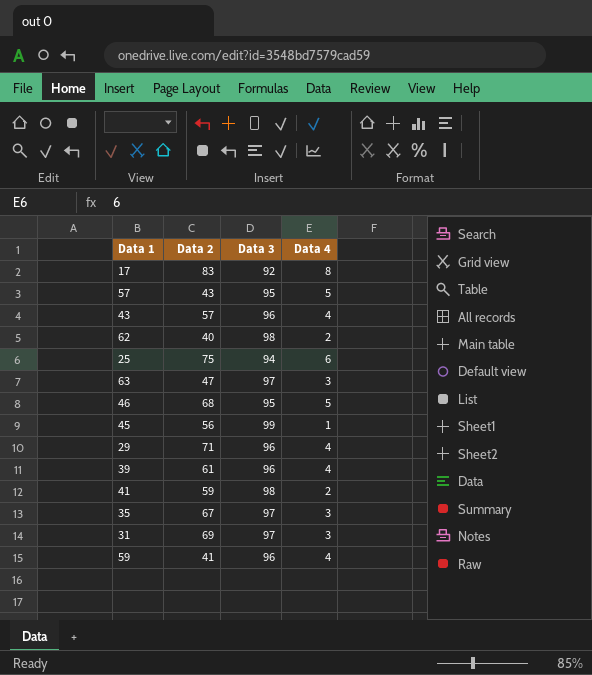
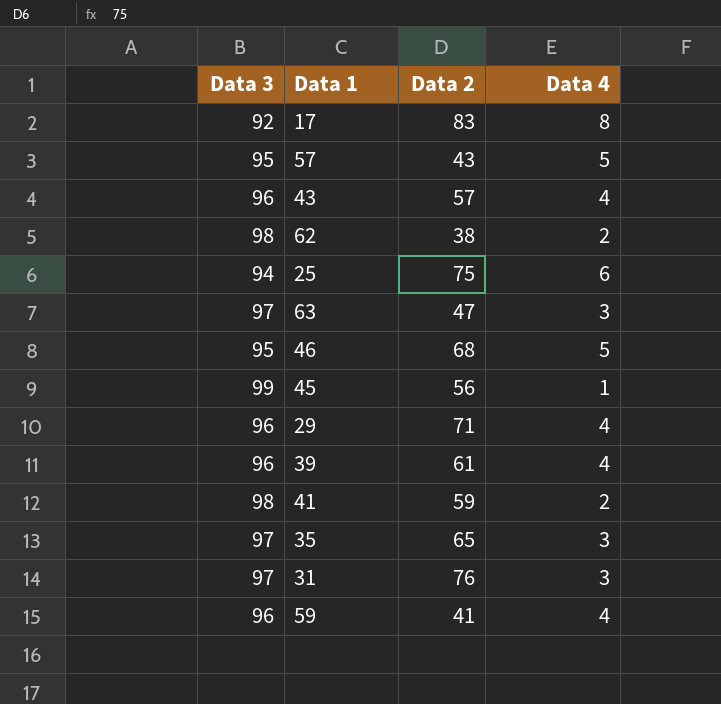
column Data 3 | position: 3 -> 1
62 | Data 2: 40 -> 38
35 | Data 2: 67 -> 65
31 | Data 2: 69 -> 76

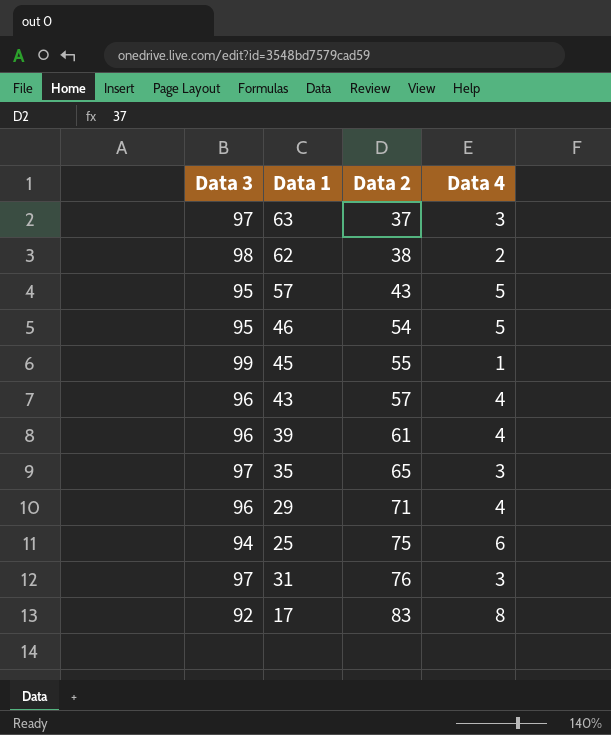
row order: none -> Data 2 ascending
row 41: 98 | 59 | 2 -> none
row 59: 96 | 41 | 4 -> none
63 | Data 2: 47 -> 37
46 | Data 2: 68 -> 54
45 | Data 2: 56 -> 55

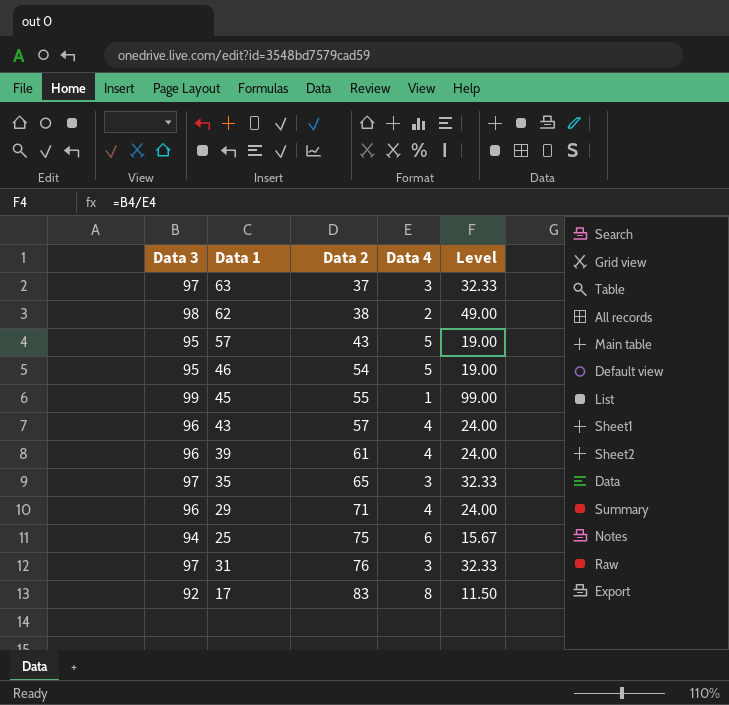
column Level | formula: none -> [Data 3] / [Data 4]

